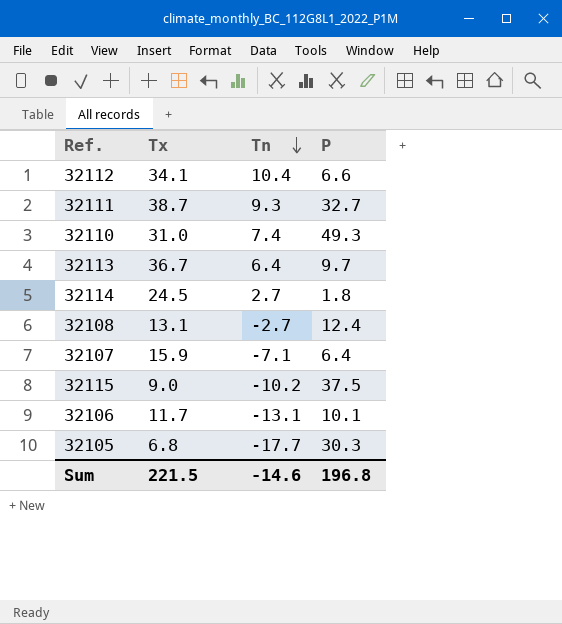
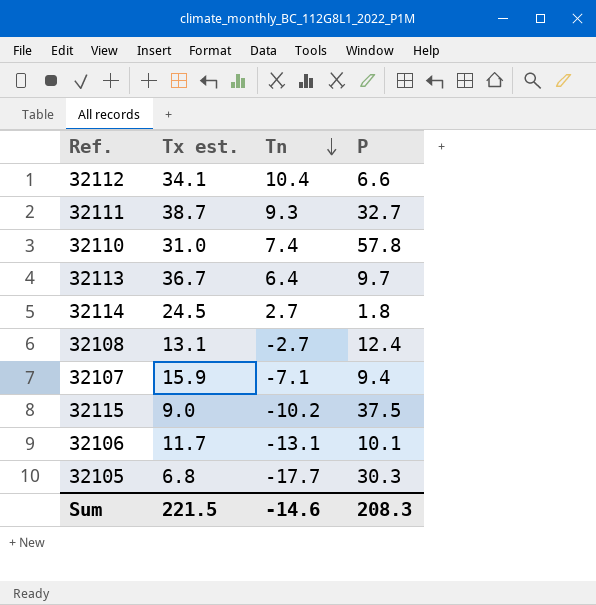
column name: Tx -> Tx est.
32110 | P: 49.3 -> 57.8
32107 | P: 6.4 -> 9.4
Sum | P: 196.8 -> 208.3

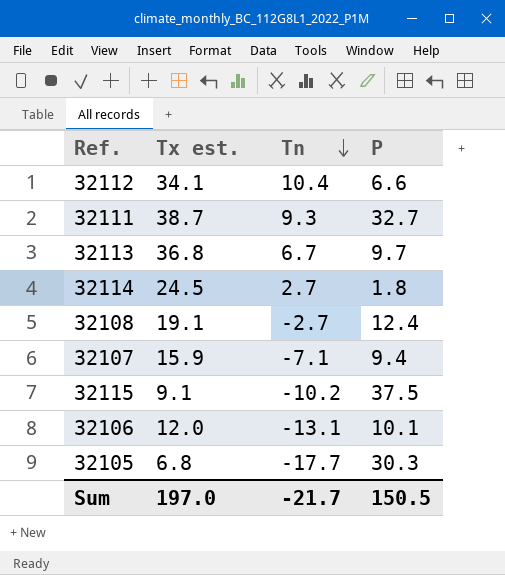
row 32110: 31.0 | 7.4 | 57.8 -> none
32113 | Tx est.: 36.7 -> 36.8
32113 | Tn: 6.4 -> 6.7
32108 | Tx est.: 13.1 -> 19.1
32115 | Tx est.: 9.0 -> 9.1
32106 | Tx est.: 11.7 -> 12.0
Sum | Tx est.: 221.5 -> 197.0
Sum | Tn: -14.6 -> -21.7
Sum | P: 208.3 -> 150.5

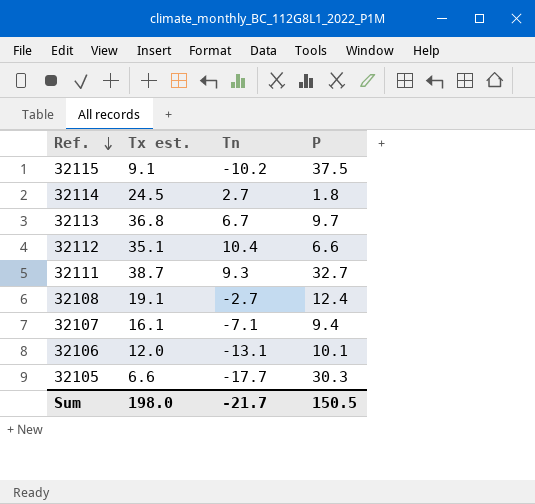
row order: Tn descending -> Ref. descending
32112 | Tx est.: 34.1 -> 35.1
32107 | Tx est.: 15.9 -> 16.1
32105 | Tx est.: 6.8 -> 6.6
Sum | Tx est.: 197.0 -> 198.0

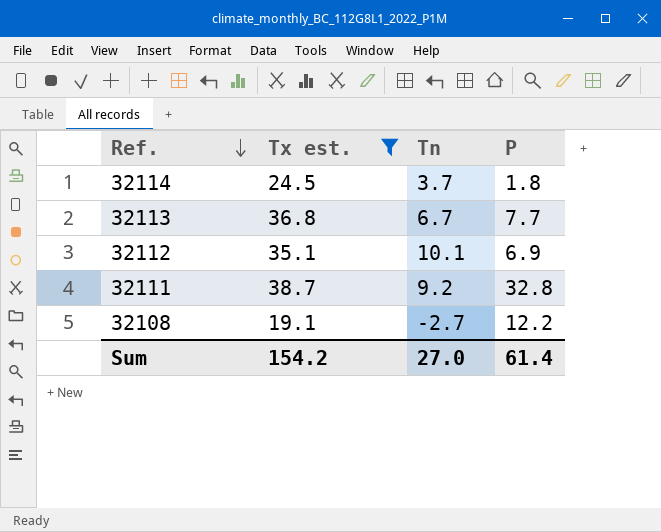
filter: none -> Tx est. >= 19.1
32114 | Tn: 2.7 -> 3.7
32113 | P: 9.7 -> 7.7
32112 | Tn: 10.4 -> 10.1
32112 | P: 6.6 -> 6.9
32111 | Tn: 9.3 -> 9.2
32111 | P: 32.7 -> 32.8
32108 | P: 12.4 -> 12.2
Sum | Tx est.: 198.0 -> 154.2
Sum | Tn: -21.7 -> 27.0
Sum | P: 150.5 -> 61.4

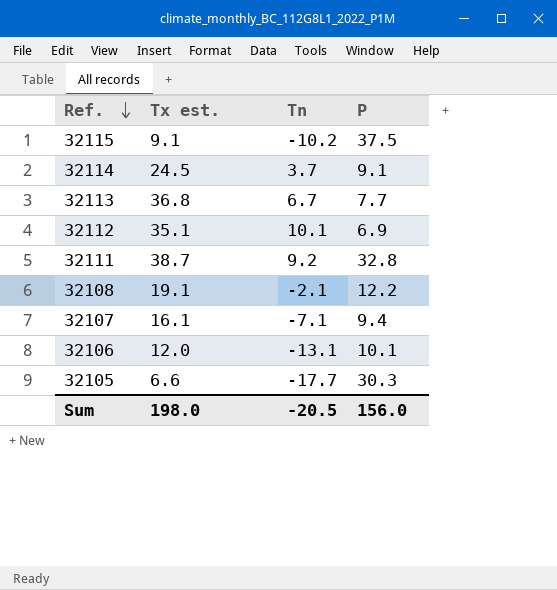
filter: Tx est. >= 19.1 -> none
32114 | P: 1.8 -> 9.1
32108 | Tn: -2.7 -> -2.1
Sum | Tx est.: 154.2 -> 198.0
Sum | Tn: 27.0 -> -20.5
Sum | P: 61.4 -> 156.0

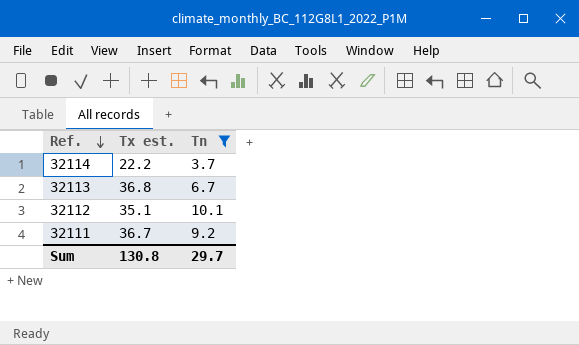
filter: none -> Tn >= 3.7
column P | position: 4 -> none
32114 | Tx est.: 24.5 -> 22.2
32111 | Tx est.: 38.7 -> 36.7
Sum | Tx est.: 198.0 -> 130.8
Sum | Tn: -20.5 -> 29.7

